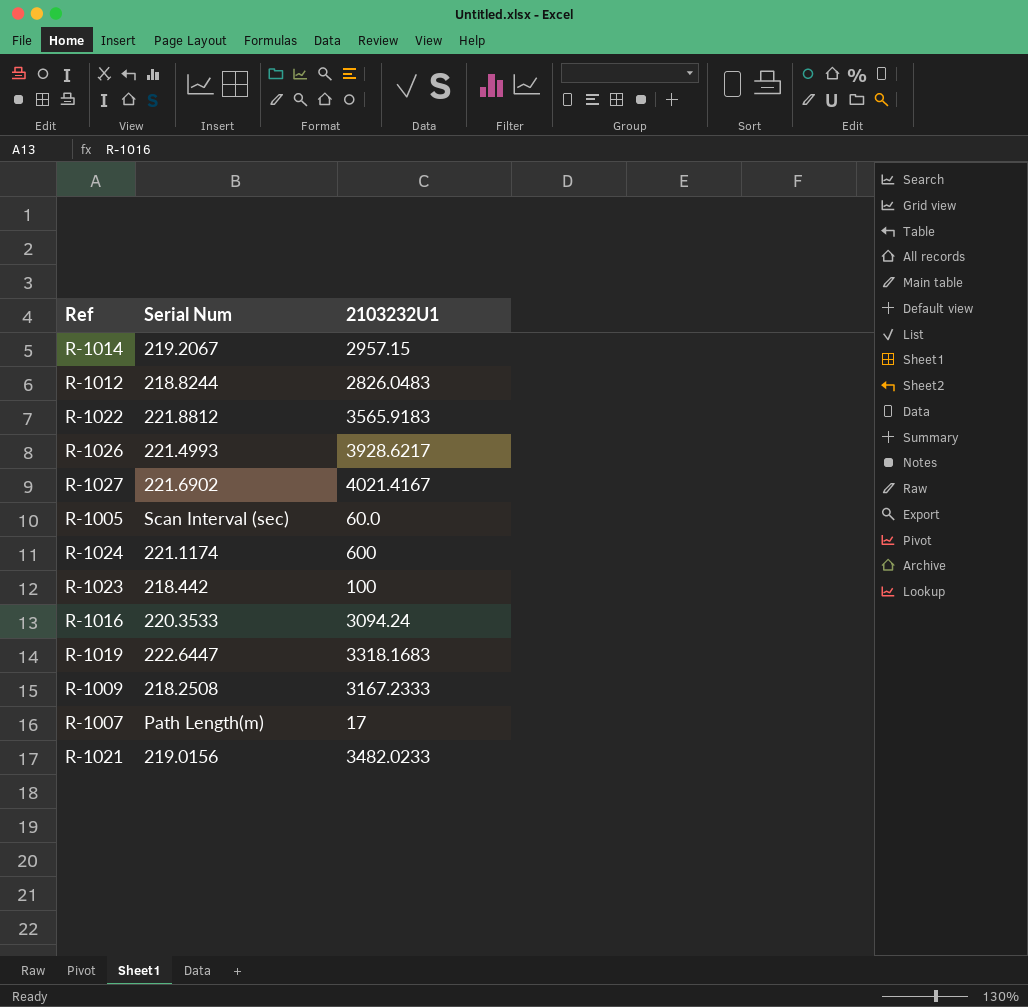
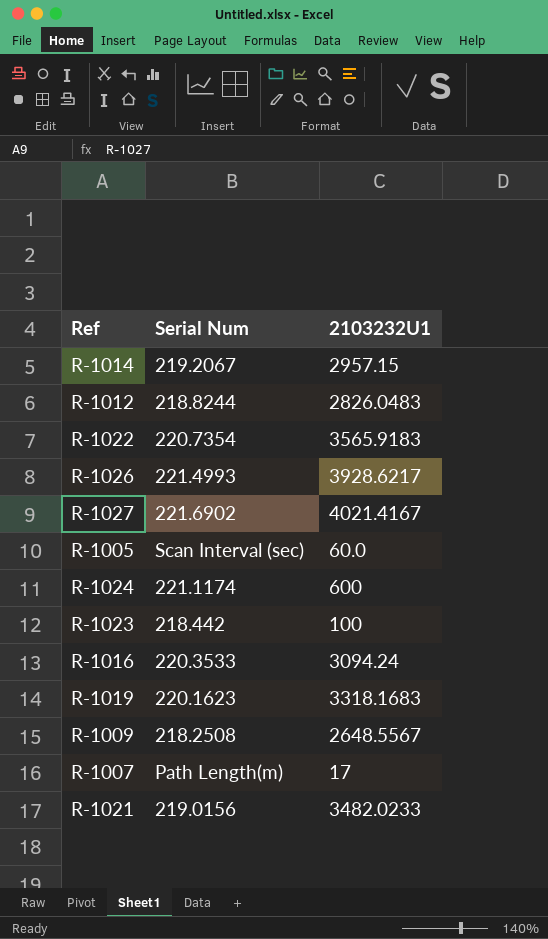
R-1022 | Serial Num: 221.8812 -> 220.7354
R-1019 | Serial Num: 222.6447 -> 220.1623
R-1009 | 2103232U1: 3167.2333 -> 2648.5567

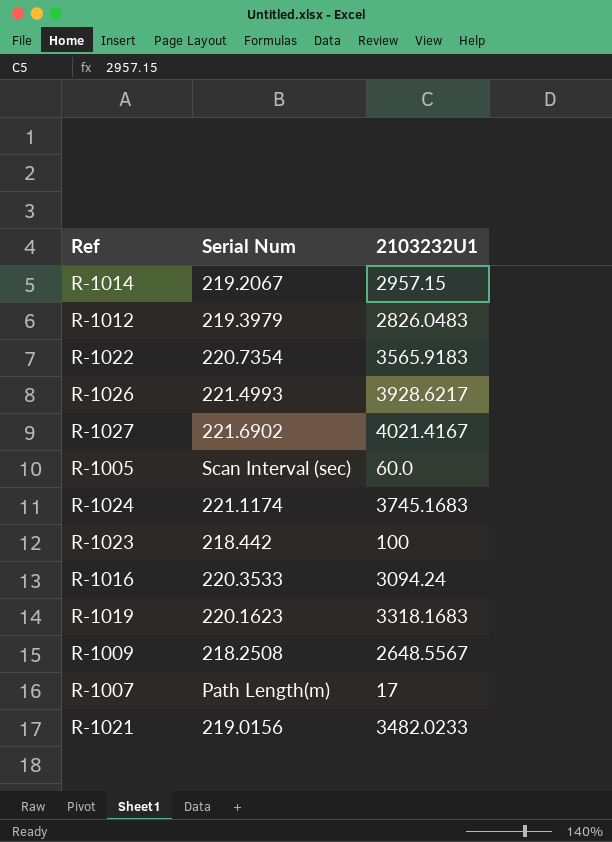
R-1012 | Serial Num: 218.8244 -> 219.3979
R-1024 | 2103232U1: 600 -> 3745.1683

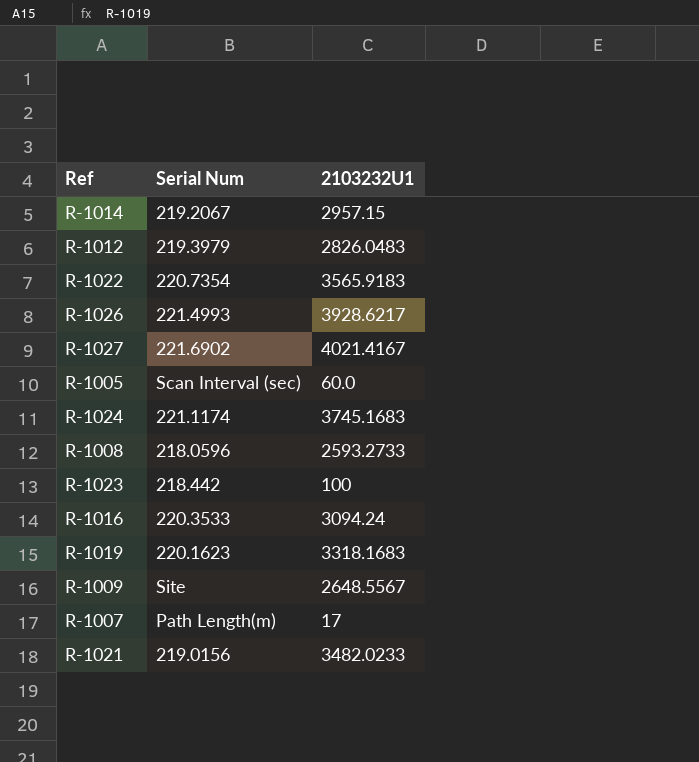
row R-1008: none -> 218.0596 | 2593.2733
R-1009 | Serial Num: 218.2508 -> Site

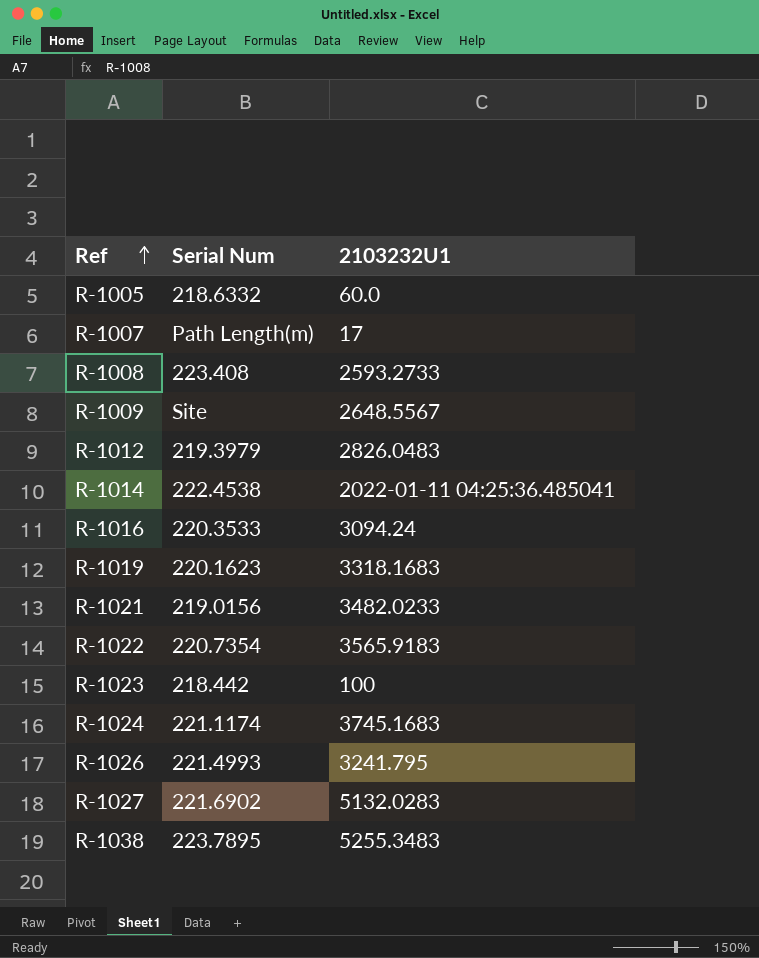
row order: none -> Ref ascending
R-1005 | Serial Num: Scan Interval (sec) -> 218.6332
R-1008 | Serial Num: 218.0596 -> 223.408
R-1014 | Serial Num: 219.2067 -> 222.4538
R-1014 | 2103232U1: 2957.15 -> 2022-01-11 04:25:36.485041
R-1026 | 2103232U1: 3928.6217 -> 3241.795
R-1027 | 2103232U1: 4021.4167 -> 5132.0283
row R-1038: none -> 223.7895 | 5255.3483

